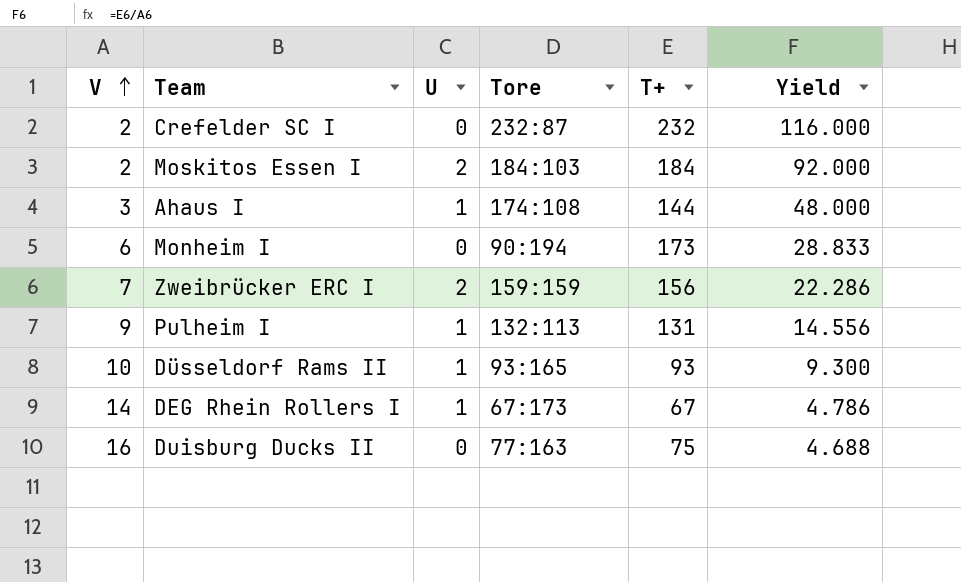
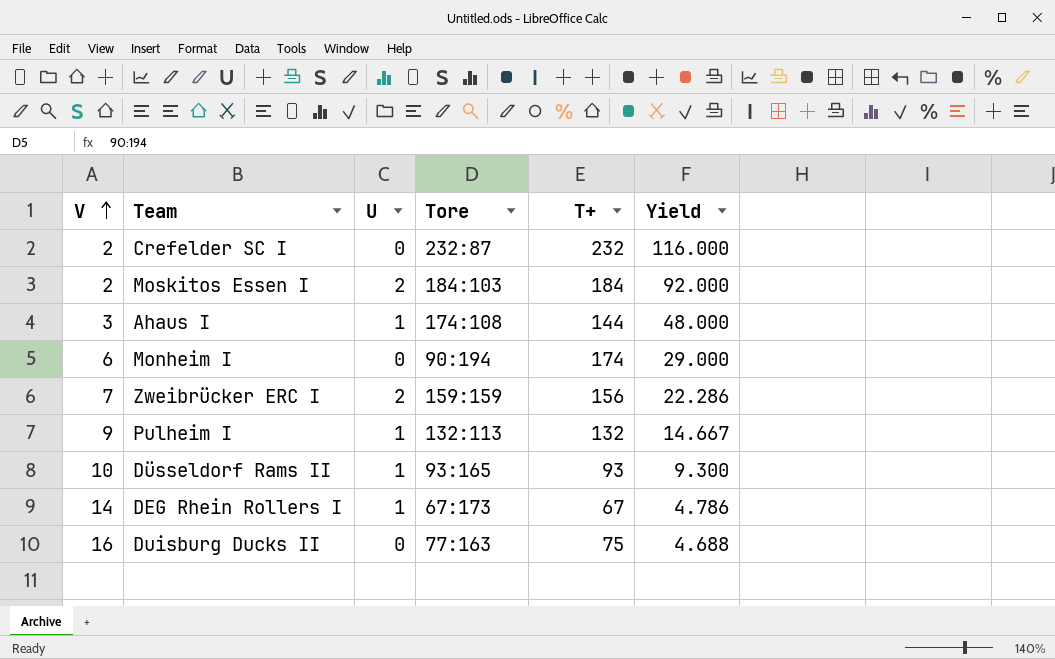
Monheim I | T+: 173 -> 174
Monheim I | Yield: 28.833 -> 29.000
Pulheim I | T+: 131 -> 132
Pulheim I | Yield: 14.556 -> 14.667

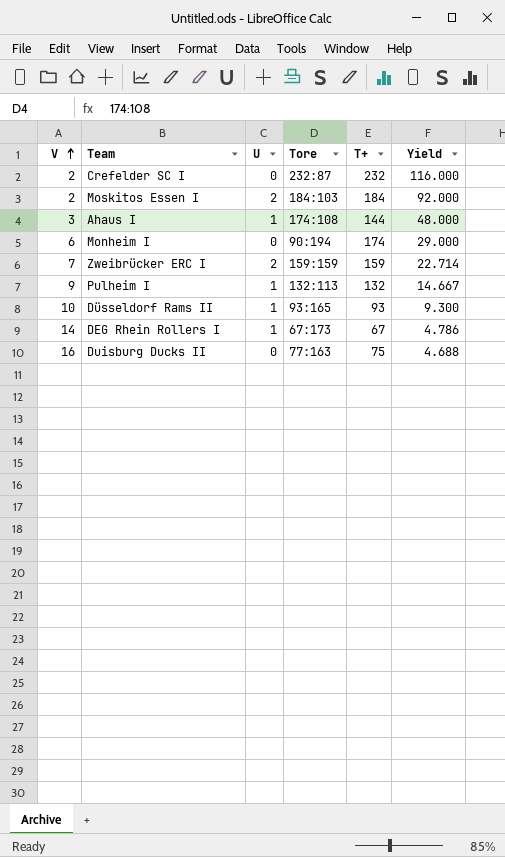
Zweibrücker ERC I | T+: 156 -> 159
Zweibrücker ERC I | Yield: 22.286 -> 22.714

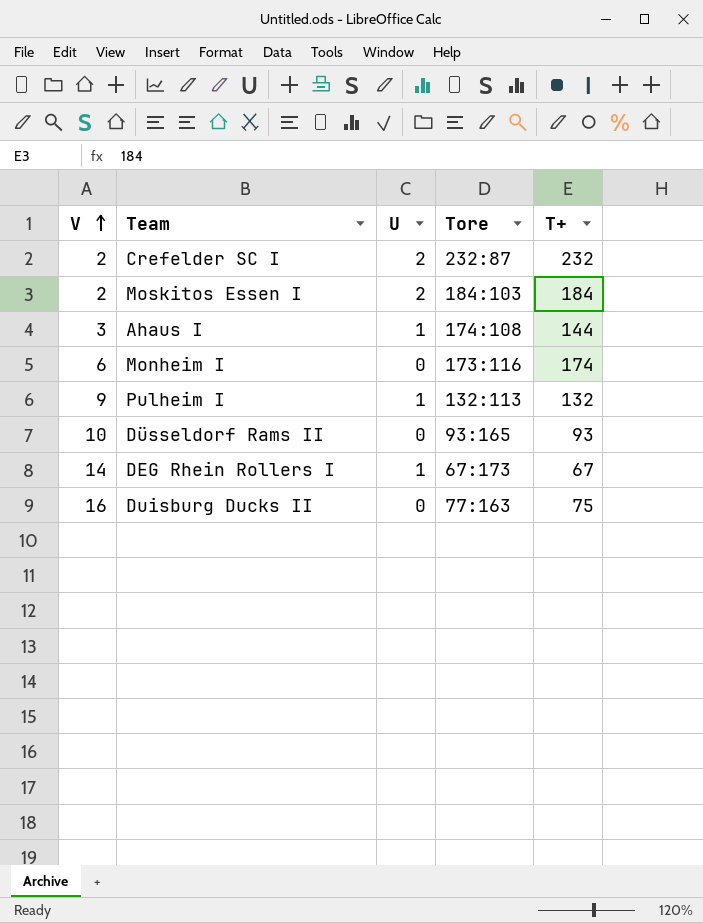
column Yield | formula: [T+] / [V] -> none
row Zweibrücker ERC I: 7 | 2 | 159:159 | 159 | 22.714 -> none
Crefelder SC I | U: 0 -> 2
Monheim I | Tore: 90:194 -> 173:116
Düsseldorf Rams II | U: 1 -> 0

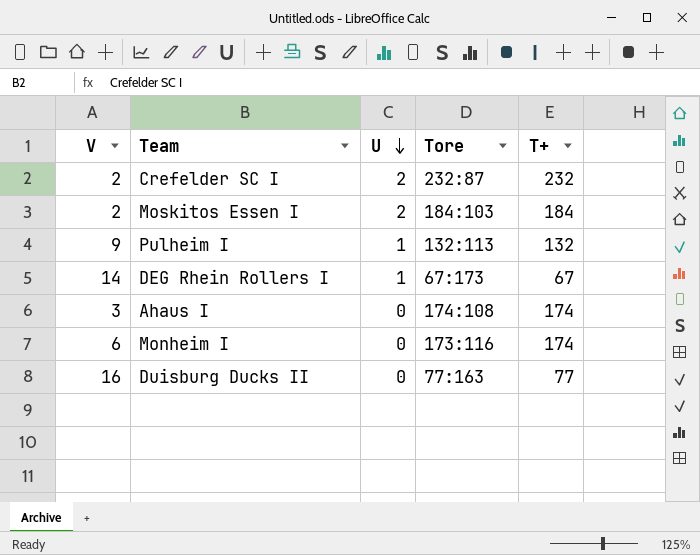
row order: V ascending -> U descending
row Düsseldorf Rams II: 10 | 0 | 93:165 | 93 -> none
Ahaus I | U: 1 -> 0
Ahaus I | T+: 144 -> 174
Duisburg Ducks II | T+: 75 -> 77

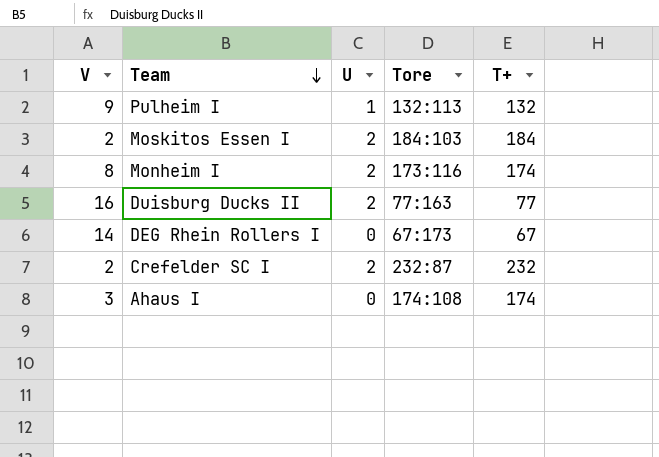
row order: U descending -> Team descending
Monheim I | V: 6 -> 8
Monheim I | U: 0 -> 2
Duisburg Ducks II | U: 0 -> 2
DEG Rhein Rollers I | U: 1 -> 0

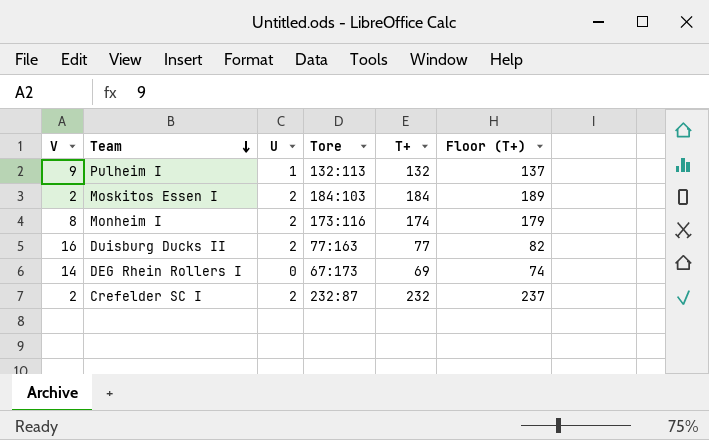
column Floor (T+) | formula: none -> [T+] + 5
row Ahaus I: 3 | 0 | 174:108 | 174 -> none
DEG Rhein Rollers I | T+: 67 -> 69

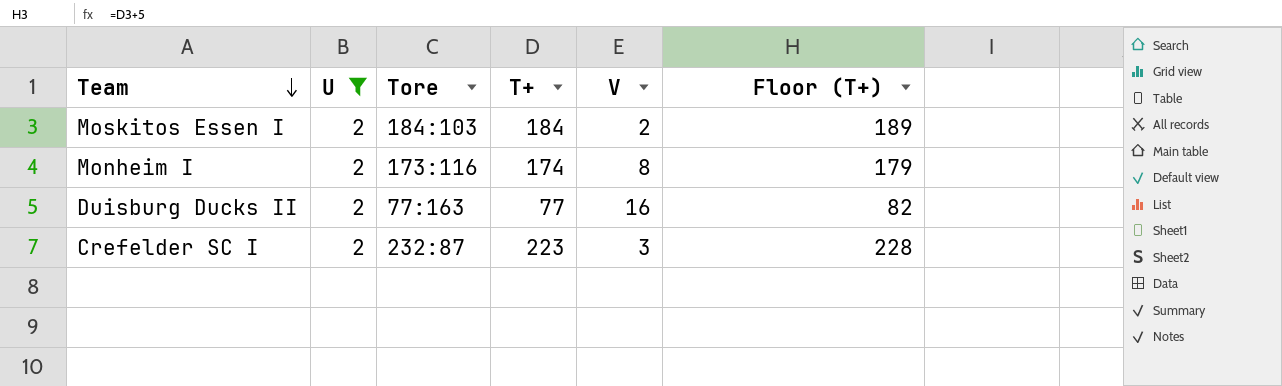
filter: none -> U = 2
column V | position: 1 -> 5
Crefelder SC I | T+: 232 -> 223
Crefelder SC I | V: 2 -> 3
Crefelder SC I | Floor (T+): 237 -> 228

